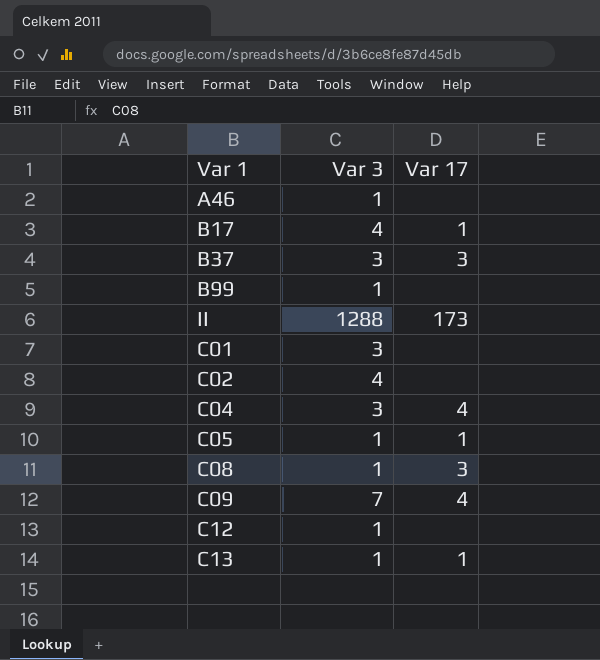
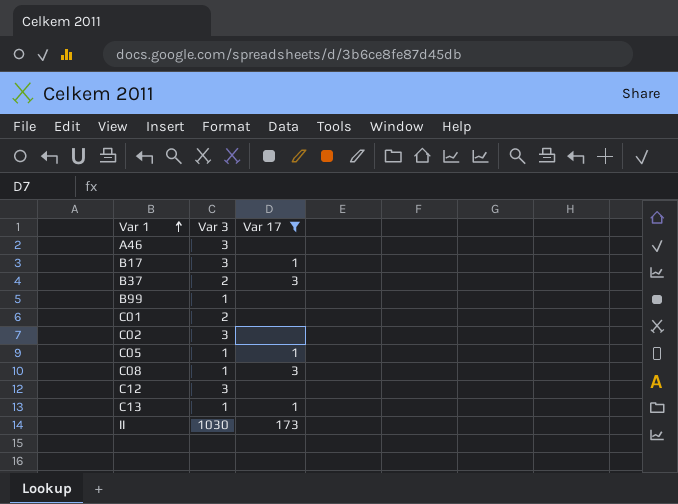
filter: none -> Var 17 != 4
row order: none -> Var 1 ascending
A46 | Var 3: 1 -> 3
B17 | Var 3: 4 -> 3
B37 | Var 3: 3 -> 2
C01 | Var 3: 3 -> 2
C02 | Var 3: 4 -> 3
C12 | Var 3: 1 -> 3
II | Var 3: 1288 -> 1030

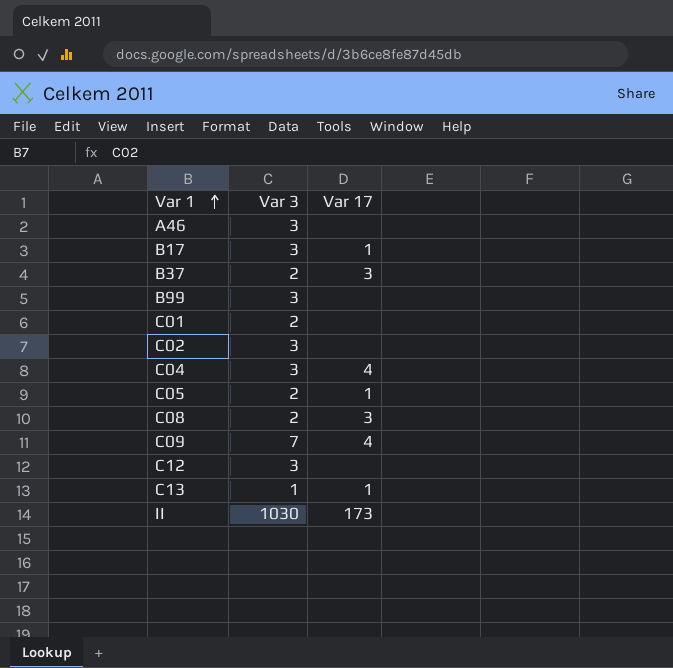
filter: Var 17 != 4 -> none
B99 | Var 3: 1 -> 3
C05 | Var 3: 1 -> 2
C08 | Var 3: 1 -> 2

